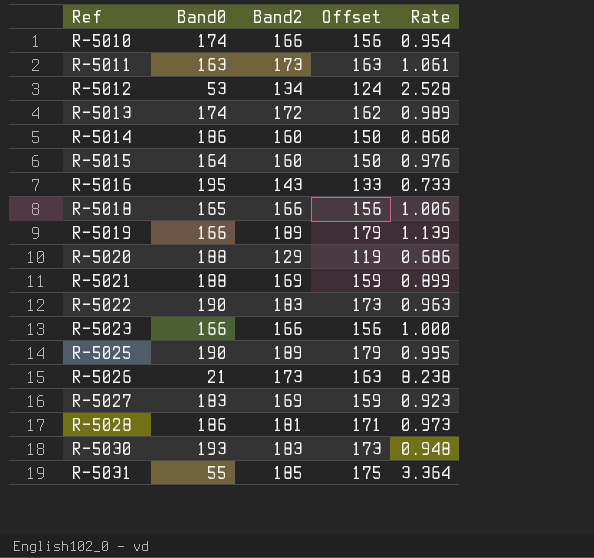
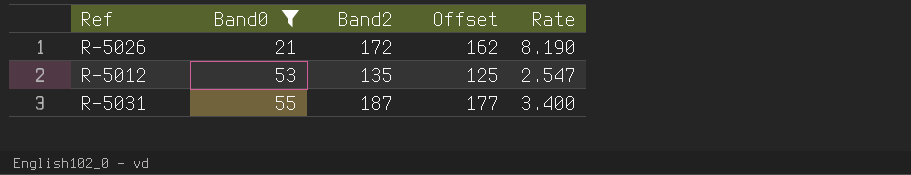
filter: none -> Band0 <= 55
row order: Ref ascending -> Band0 ascending
R-5026 | Band2: 173 -> 172
R-5026 | Offset: 163 -> 162
R-5026 | Rate: 8.238 -> 8.190
R-5012 | Band2: 134 -> 135
R-5012 | Offset: 124 -> 125
R-5012 | Rate: 2.528 -> 2.547
R-5031 | Band2: 185 -> 187
R-5031 | Offset: 175 -> 177
R-5031 | Rate: 3.364 -> 3.400

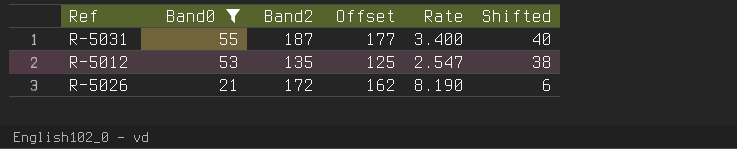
row order: Band0 ascending -> Band0 descending
column Shifted | formula: none -> [Band0] - 15

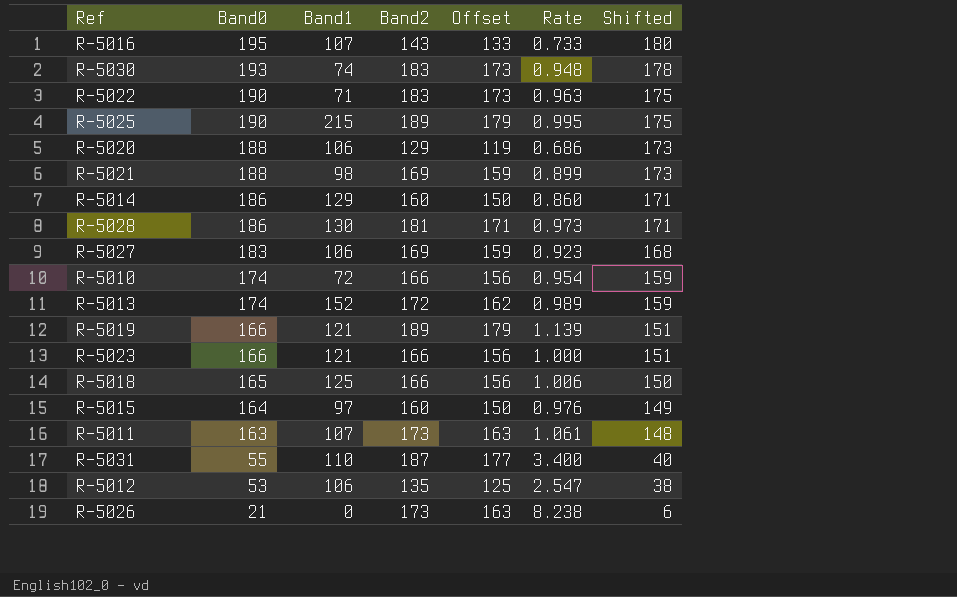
filter: Band0 <= 55 -> none
column Band1 | position: none -> 3
R-5026 | Band2: 172 -> 173
R-5026 | Offset: 162 -> 163
R-5026 | Rate: 8.190 -> 8.238

